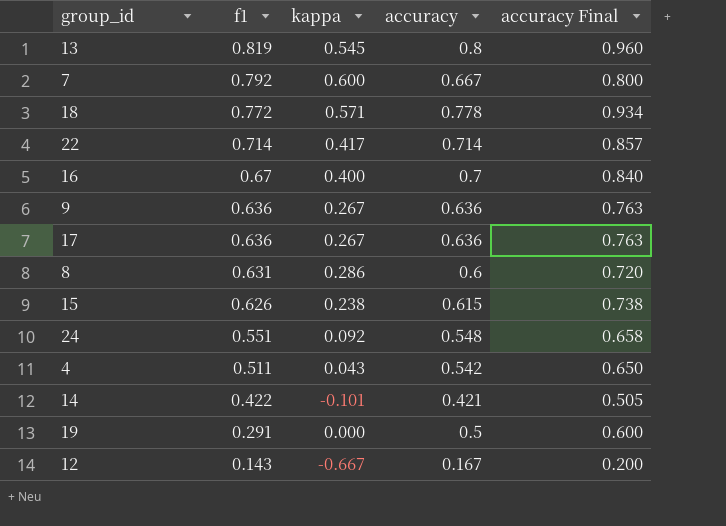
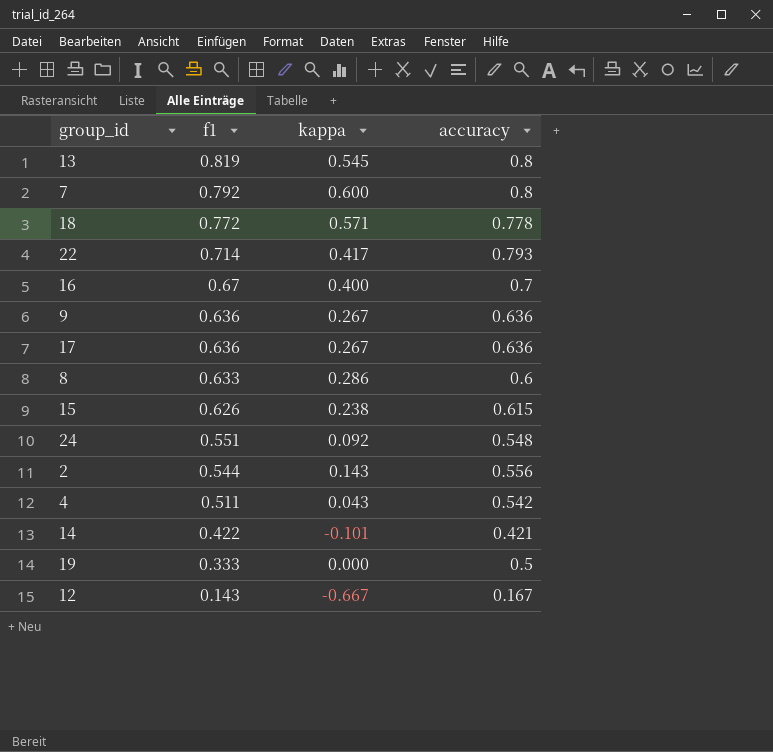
column accuracy Final | formula: [accuracy] * 1.2 -> none
7 | accuracy: 0.667 -> 0.8
22 | accuracy: 0.714 -> 0.793
8 | f1: 0.631 -> 0.633
row 2: none -> 0.544 | 0.143 | 0.556
19 | f1: 0.291 -> 0.333

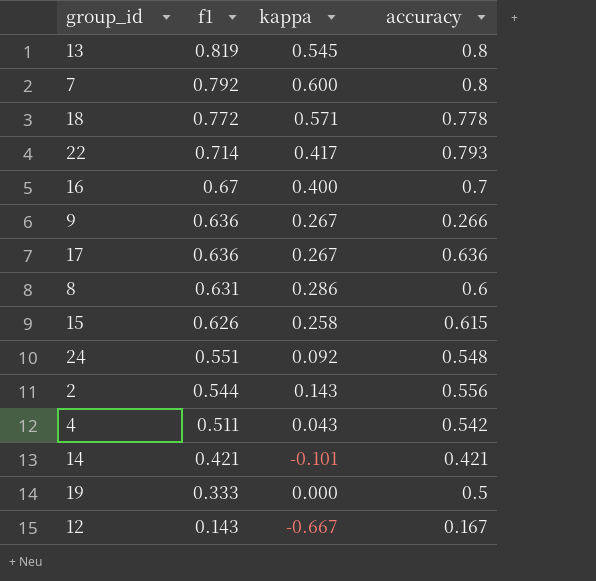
9 | accuracy: 0.636 -> 0.266
8 | f1: 0.633 -> 0.631
15 | kappa: 0.238 -> 0.258
14 | f1: 0.422 -> 0.421

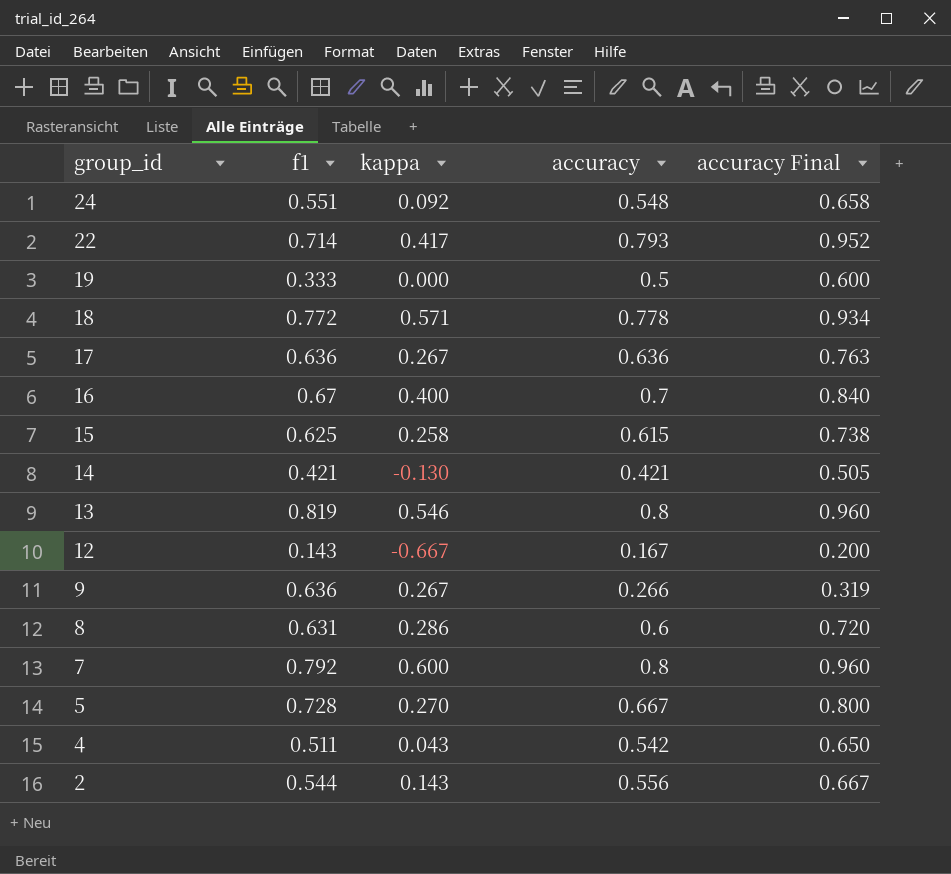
row order: f1 descending -> group_id descending
column accuracy Final | formula: none -> [accuracy] * 1.2
15 | f1: 0.626 -> 0.625
14 | kappa: -0.101 -> -0.130
13 | kappa: 0.545 -> 0.546
row 5: none -> 0.728 | 0.270 | 0.667 | 0.800

